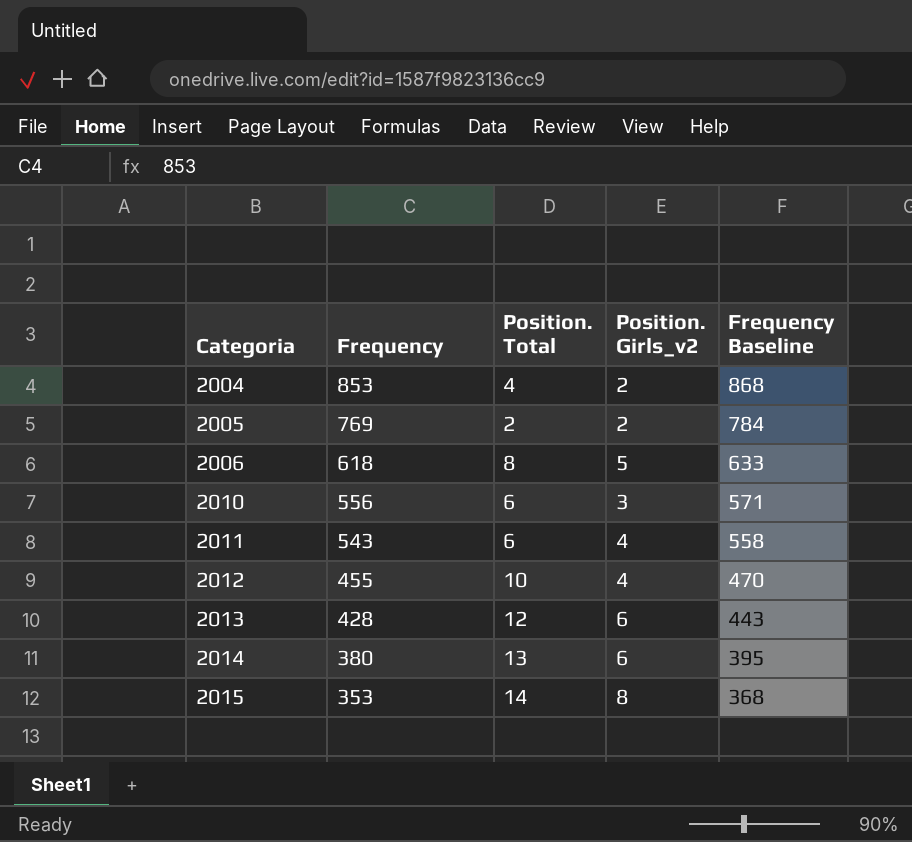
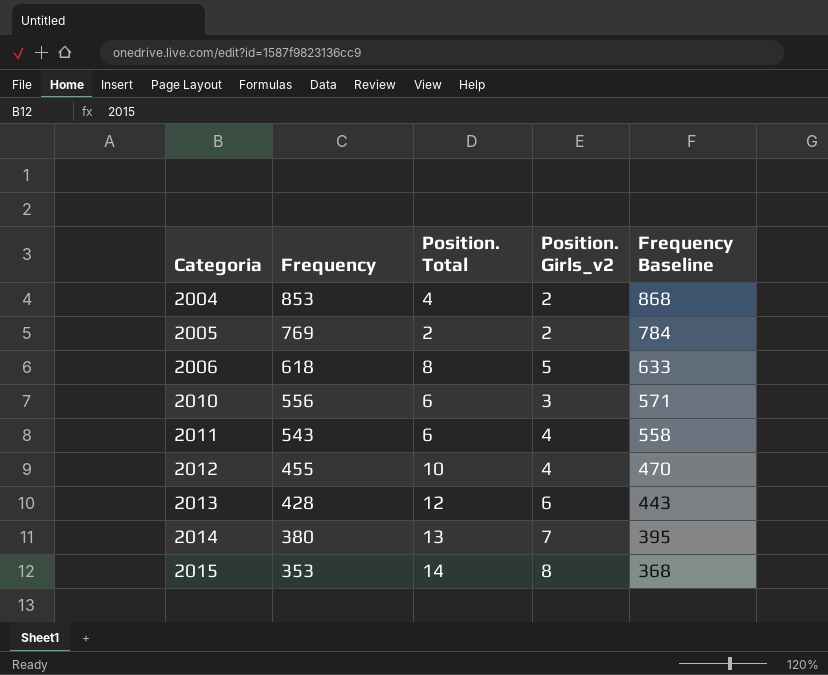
2014 | Position. Girls_v2: 6 -> 7

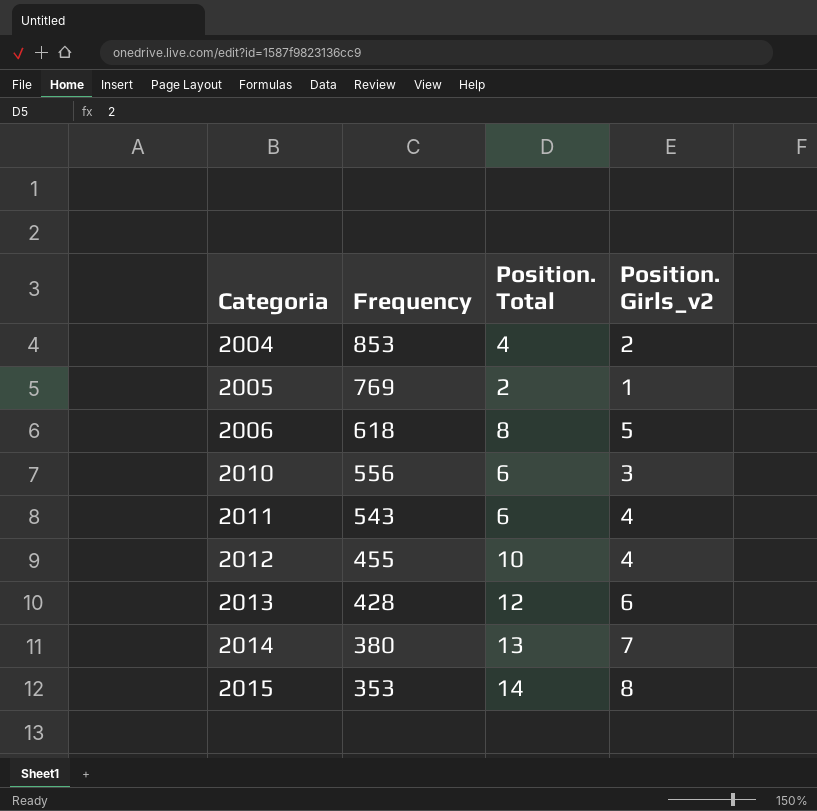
column Frequency Baseline | formula: [Frequency] + 15 -> none
2005 | Position. Girls_v2: 2 -> 1

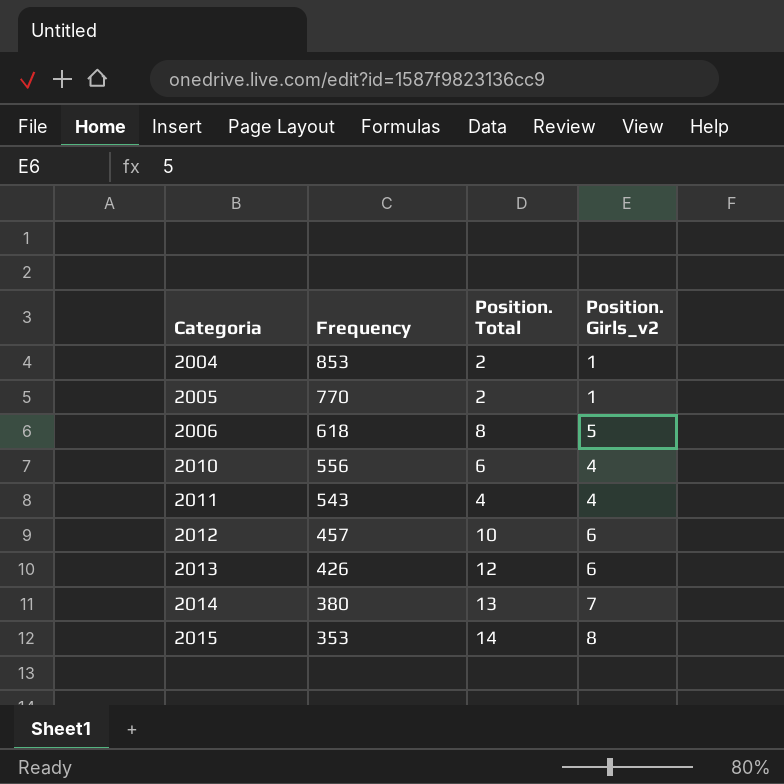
2004 | Position. Total: 4 -> 2
2004 | Position. Girls_v2: 2 -> 1
2005 | Frequency: 769 -> 770
2010 | Position. Girls_v2: 3 -> 4
2011 | Position. Total: 6 -> 4
2012 | Frequency: 455 -> 457
2012 | Position. Girls_v2: 4 -> 6
2013 | Frequency: 428 -> 426

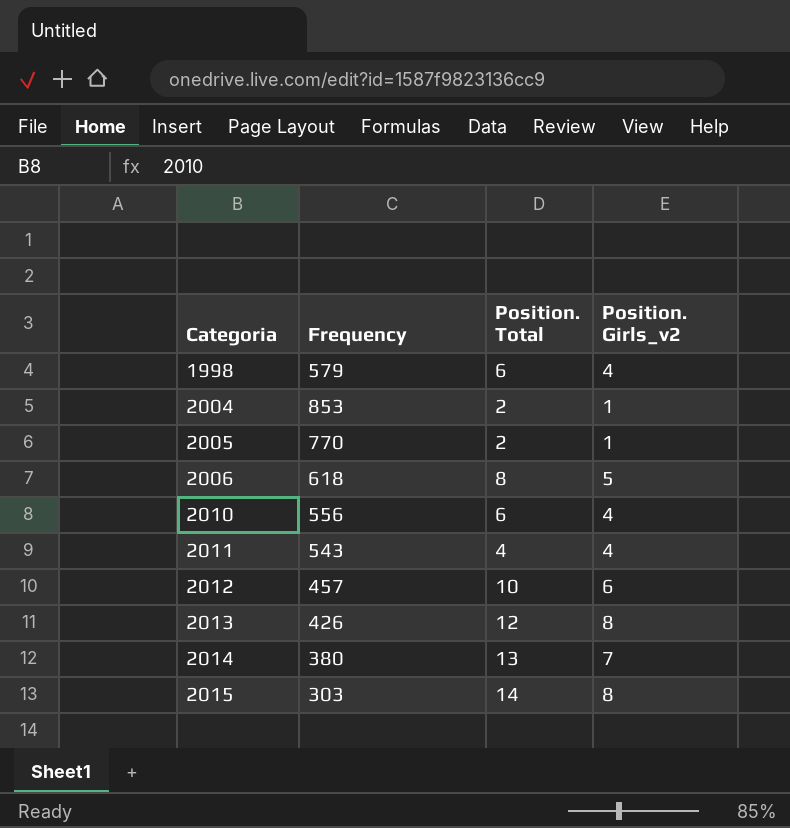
row 1998: none -> 579 | 6 | 4
2013 | Position. Girls_v2: 6 -> 8
2015 | Frequency: 353 -> 303

